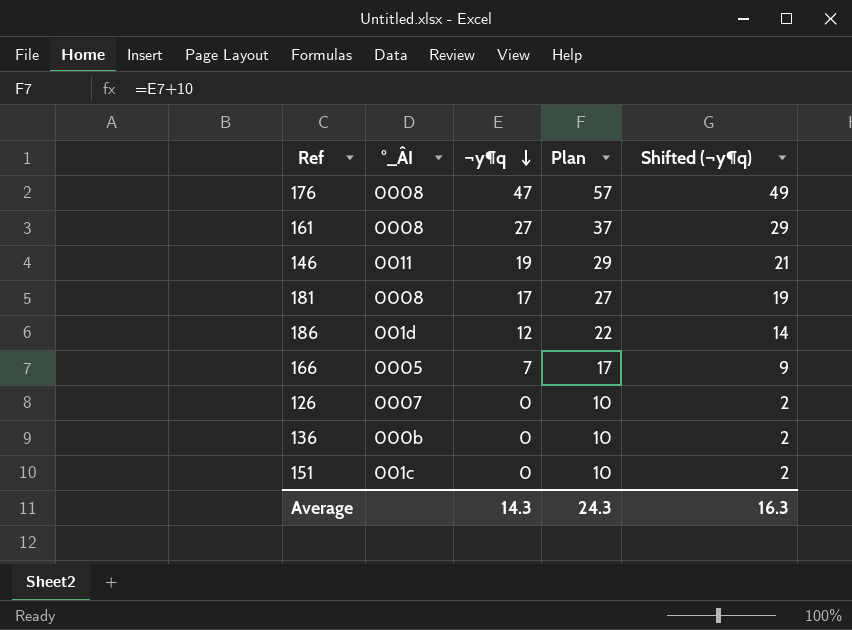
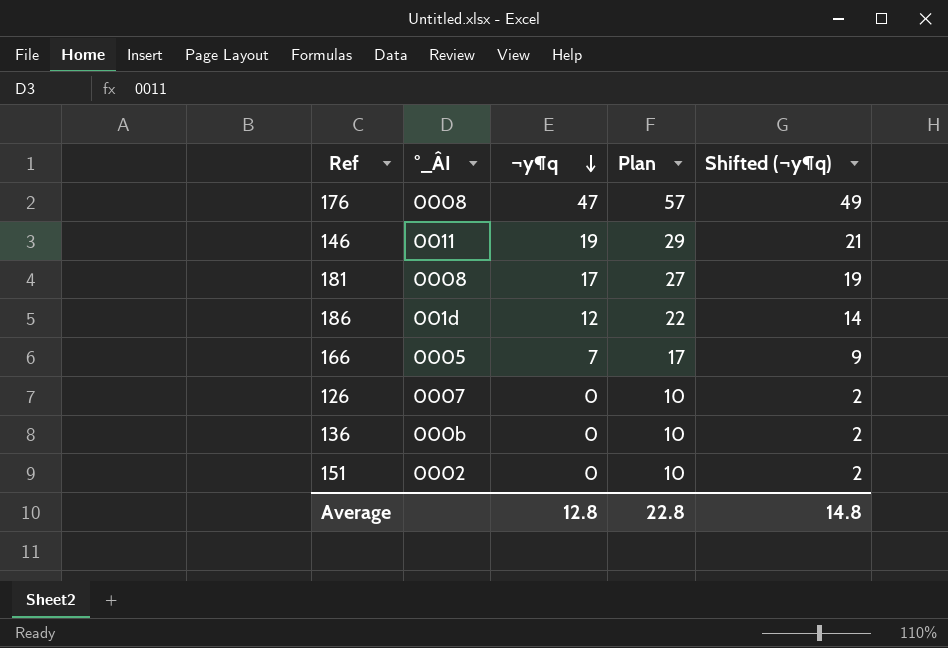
row 161: 0008 | 27 | 37 | 29 -> none
151 | °_ÂI: 001c -> 0002
Average | ¬y¶q: 14.3 -> 12.8
Average | Plan: 24.3 -> 22.8
Average | Shifted (¬y¶q): 16.3 -> 14.8

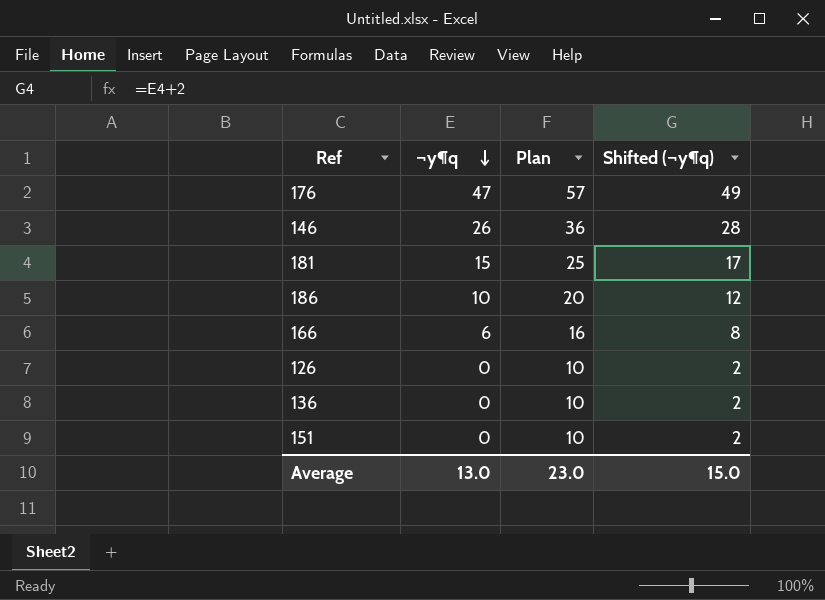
column °_ÂI | position: 2 -> none
146 | ¬y¶q: 19 -> 26
146 | Plan: 29 -> 36
146 | Shifted (¬y¶q): 21 -> 28
181 | ¬y¶q: 17 -> 15
181 | Plan: 27 -> 25
181 | Shifted (¬y¶q): 19 -> 17
186 | ¬y¶q: 12 -> 10
186 | Plan: 22 -> 20
186 | Shifted (¬y¶q): 14 -> 12
166 | ¬y¶q: 7 -> 6
166 | Plan: 17 -> 16
166 | Shifted (¬y¶q): 9 -> 8
Average | ¬y¶q: 12.8 -> 13.0
Average | Plan: 22.8 -> 23.0
Average | Shifted (¬y¶q): 14.8 -> 15.0

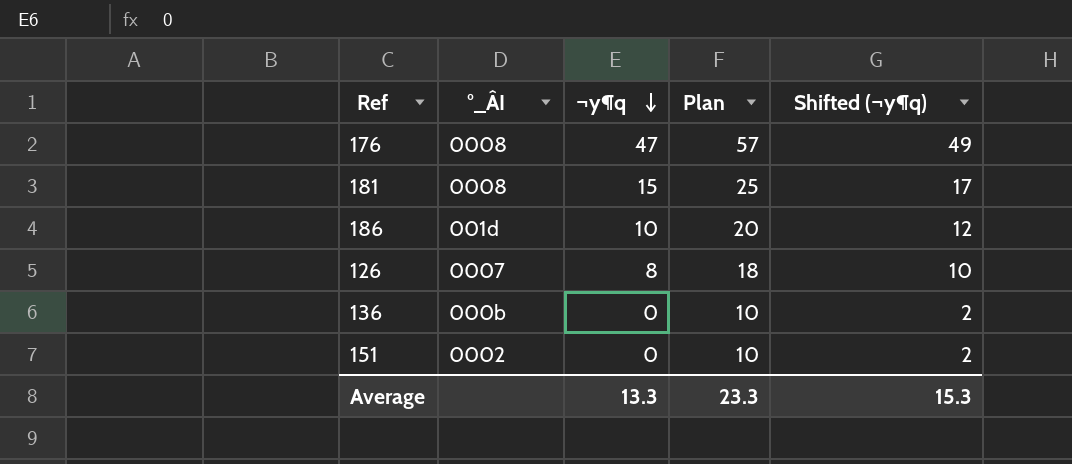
column °_ÂI | position: none -> 2
row 146: 26 | 36 | 28 -> none
row 166: 6 | 16 | 8 -> none
126 | ¬y¶q: 0 -> 8
126 | Plan: 10 -> 18
126 | Shifted (¬y¶q): 2 -> 10
Average | ¬y¶q: 13.0 -> 13.3
Average | Plan: 23.0 -> 23.3
Average | Shifted (¬y¶q): 15.0 -> 15.3

